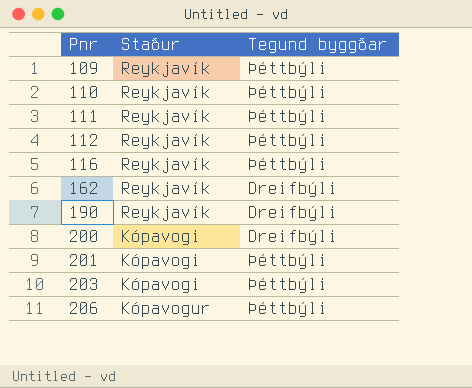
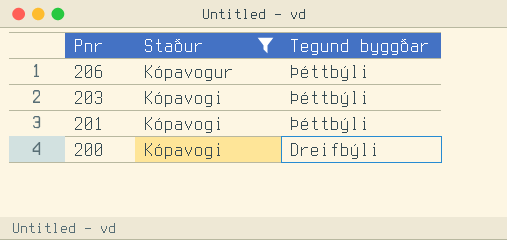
filter: none -> Staður != Reykjavík
row order: Pnr ascending -> Pnr descending

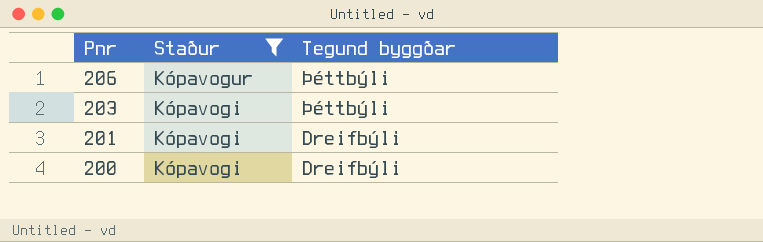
201 | Tegund byggðar: Þéttbýli -> Dreifbýli

